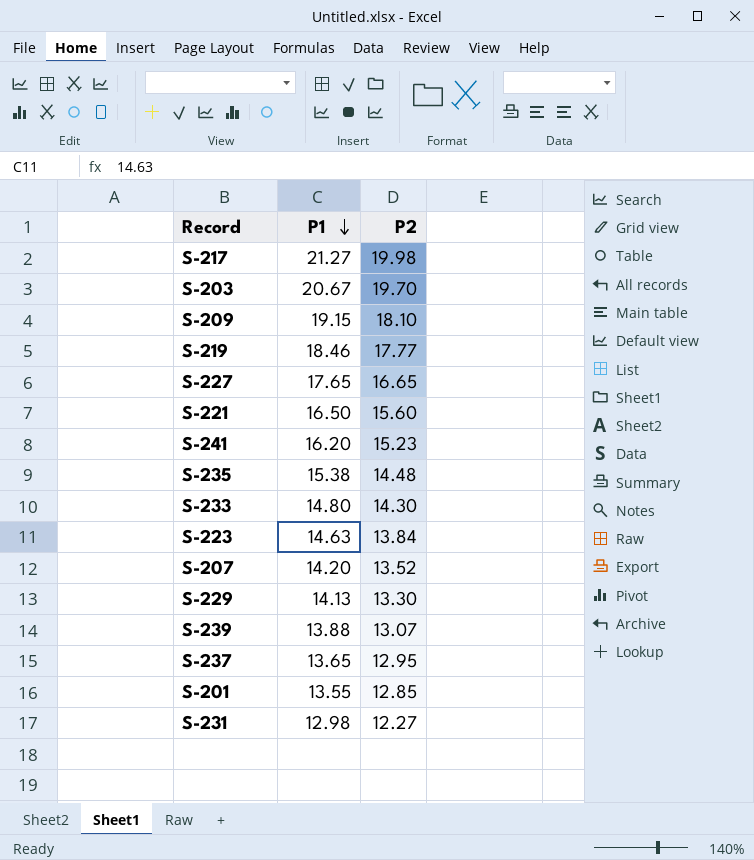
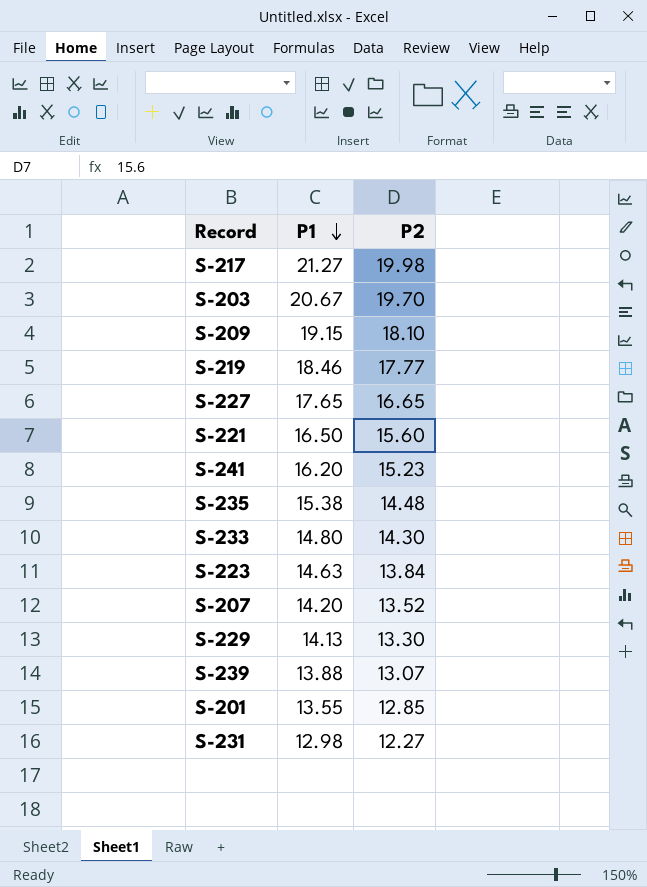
row S-237: 13.65 | 12.95 -> none

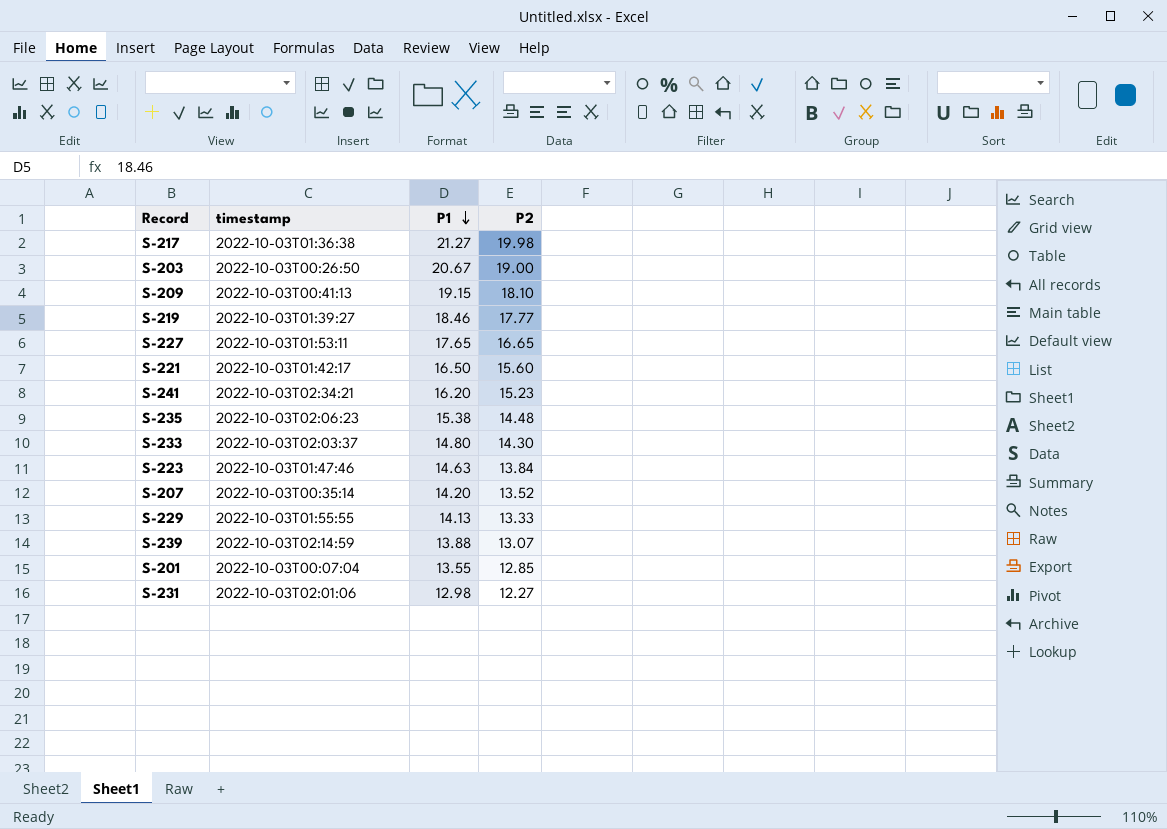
column timestamp | position: none -> 2
S-203 | P2: 19.70 -> 19.00
S-229 | P2: 13.30 -> 13.33

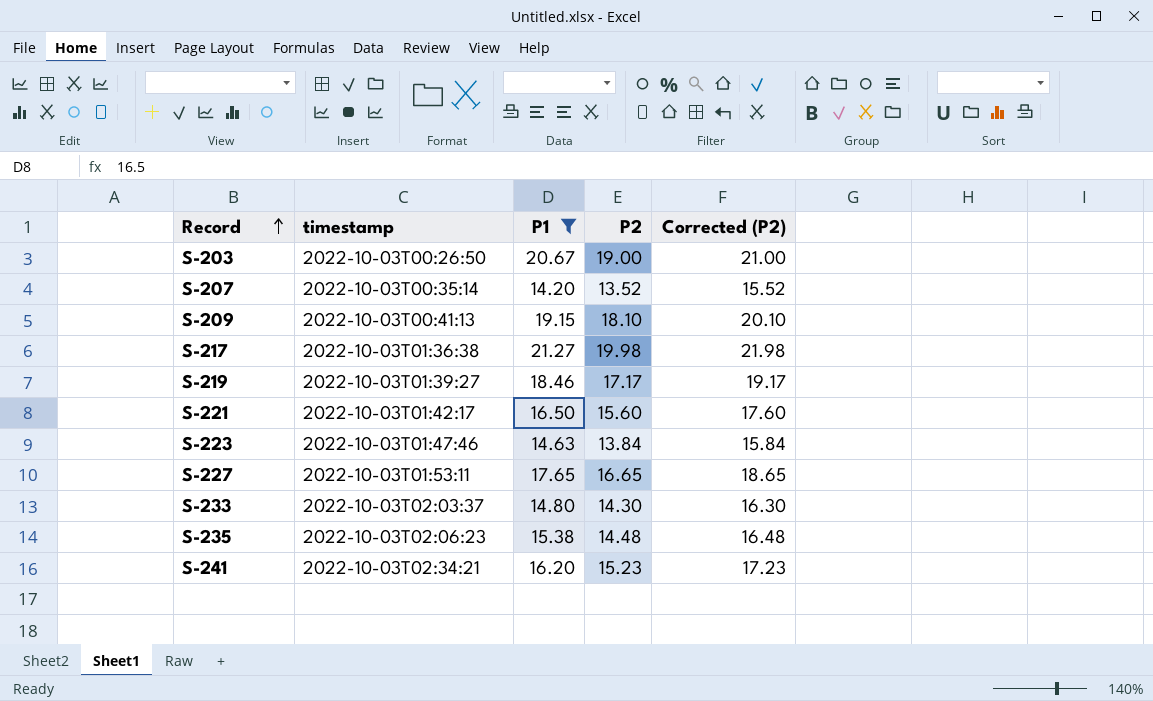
filter: none -> P1 >= 14.20
row order: P1 descending -> Record ascending
column Corrected (P2) | formula: none -> [P2] + 2
S-219 | P2: 17.77 -> 17.17

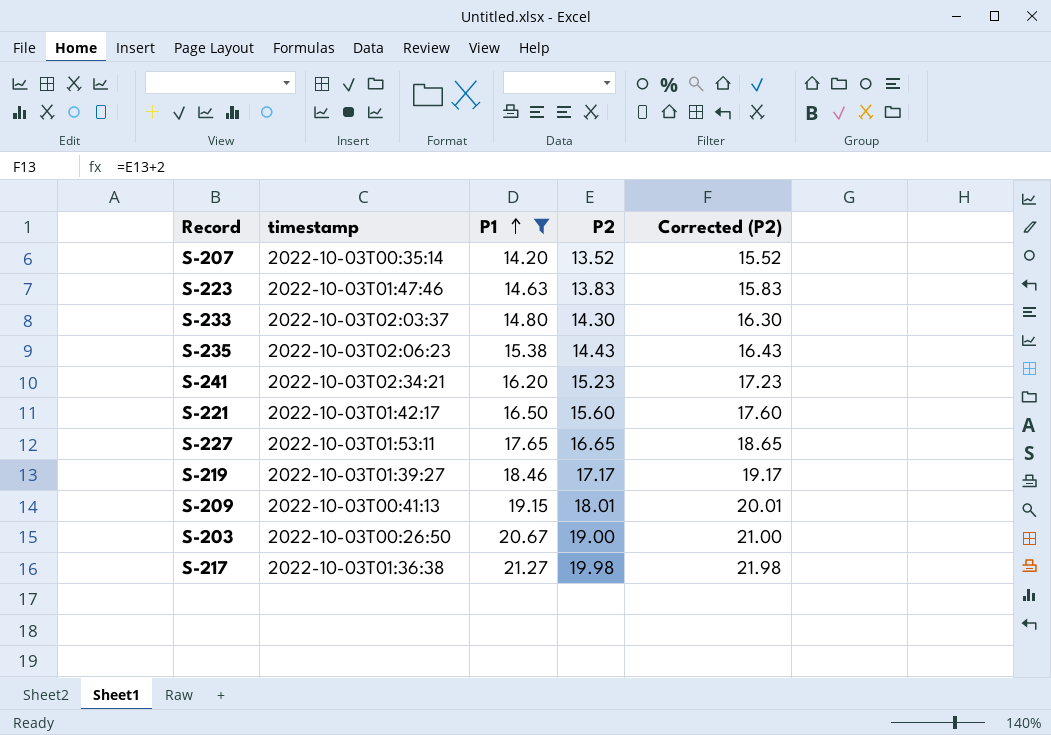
row order: Record ascending -> P1 ascending
S-223 | P2: 13.84 -> 13.83
S-223 | Corrected (P2): 15.84 -> 15.83
S-235 | P2: 14.48 -> 14.43
S-235 | Corrected (P2): 16.48 -> 16.43
S-209 | P2: 18.10 -> 18.01
S-209 | Corrected (P2): 20.10 -> 20.01

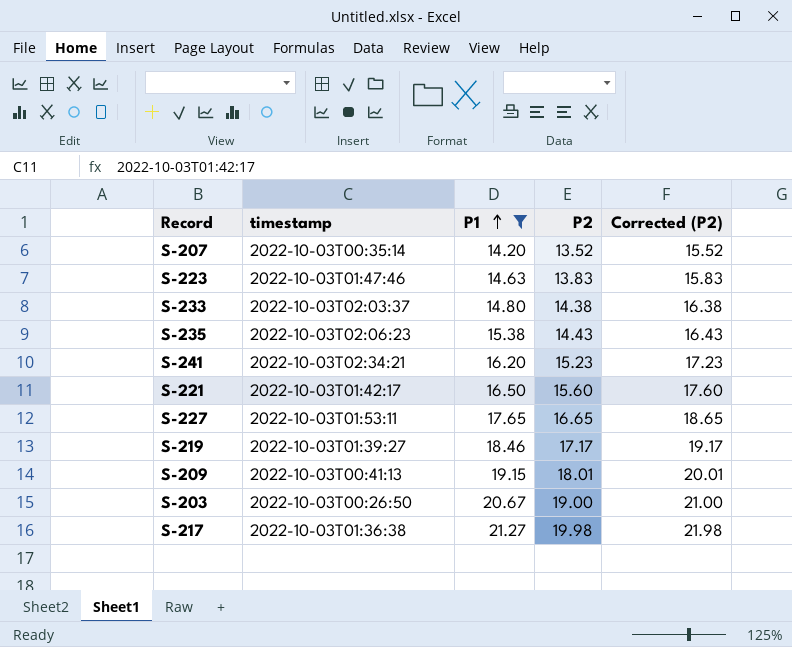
S-233 | P2: 14.30 -> 14.38
S-233 | Corrected (P2): 16.30 -> 16.38

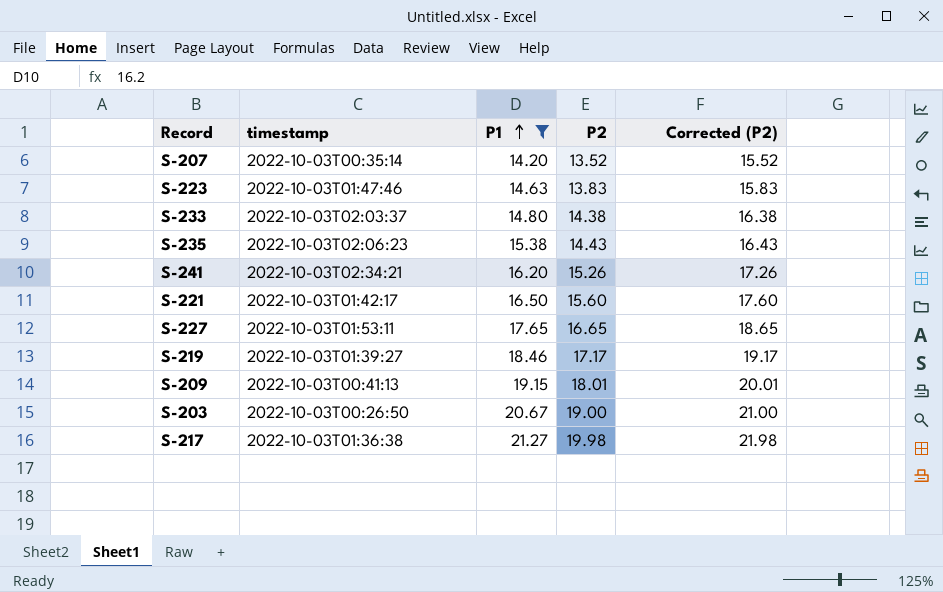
S-241 | P2: 15.23 -> 15.26
S-241 | Corrected (P2): 17.23 -> 17.26

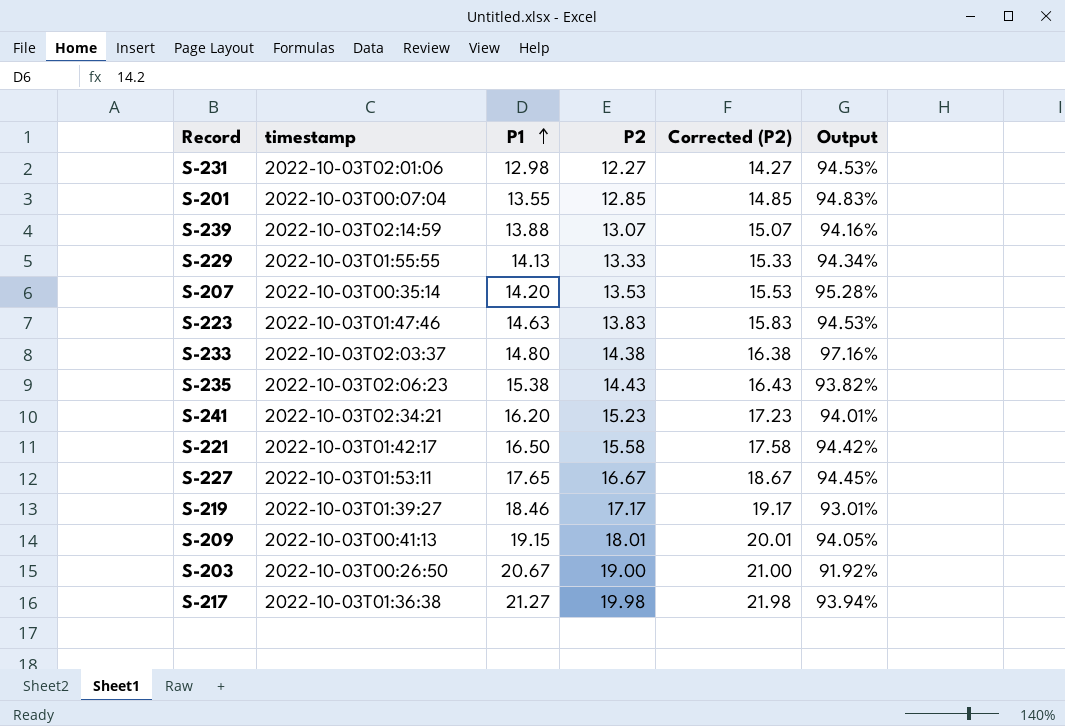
filter: P1 >= 14.20 -> none
column Output | formula: none -> [P2] / [P1]
S-207 | P2: 13.52 -> 13.53
S-207 | Corrected (P2): 15.52 -> 15.53
S-241 | P2: 15.26 -> 15.23
S-241 | Corrected (P2): 17.26 -> 17.23
S-221 | P2: 15.60 -> 15.58
S-221 | Corrected (P2): 17.60 -> 17.58
S-227 | P2: 16.65 -> 16.67
S-227 | Corrected (P2): 18.65 -> 18.67

